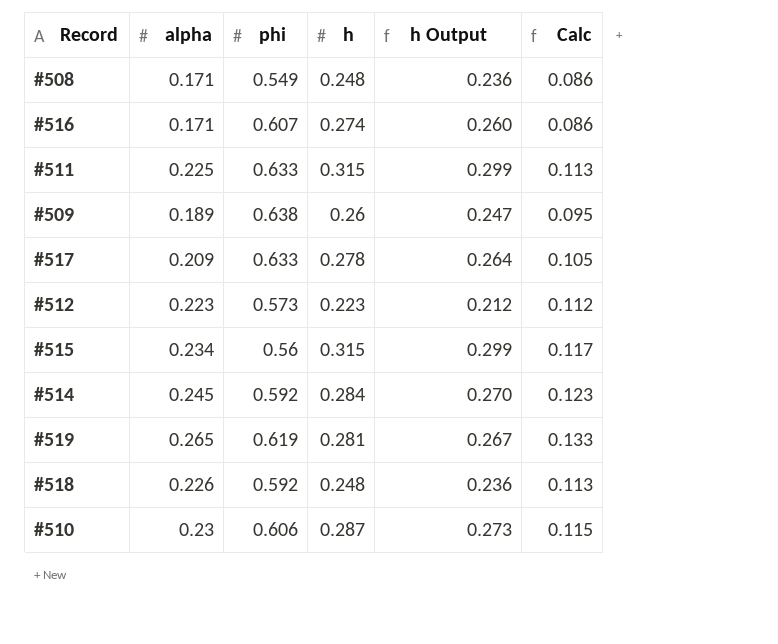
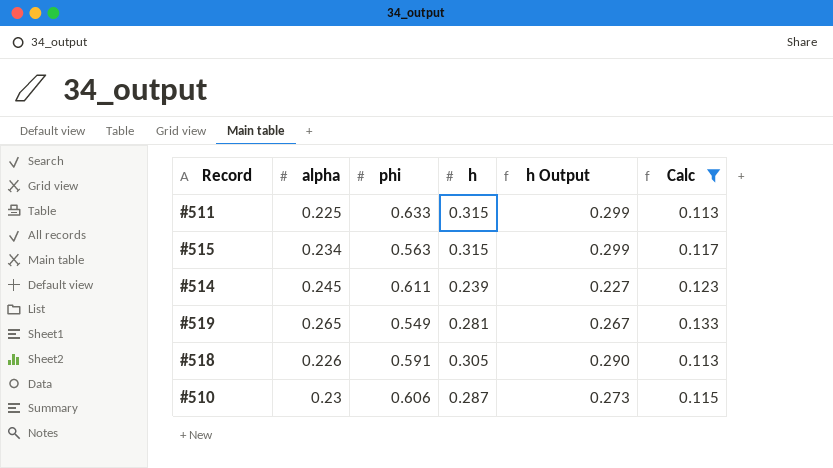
filter: none -> Calc >= 0.113
#515 | phi: 0.56 -> 0.563
#514 | phi: 0.592 -> 0.611
#514 | h: 0.284 -> 0.239
#514 | h Output: 0.270 -> 0.227
#519 | phi: 0.619 -> 0.549
#518 | phi: 0.592 -> 0.591
#518 | h: 0.248 -> 0.305
#518 | h Output: 0.236 -> 0.290

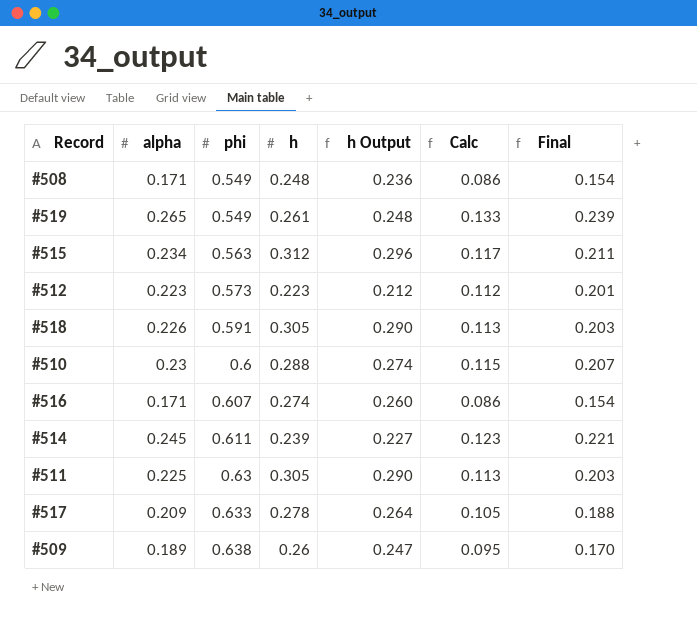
filter: Calc >= 0.113 -> none
row order: none -> phi ascending
column Final | formula: none -> [alpha] * 0.9
#519 | h: 0.281 -> 0.261
#519 | h Output: 0.267 -> 0.248
#515 | h: 0.315 -> 0.312
#515 | h Output: 0.299 -> 0.296
#510 | phi: 0.606 -> 0.6
#510 | h: 0.287 -> 0.288
#510 | h Output: 0.273 -> 0.274
#511 | phi: 0.633 -> 0.63
#511 | h: 0.315 -> 0.305
#511 | h Output: 0.299 -> 0.290

